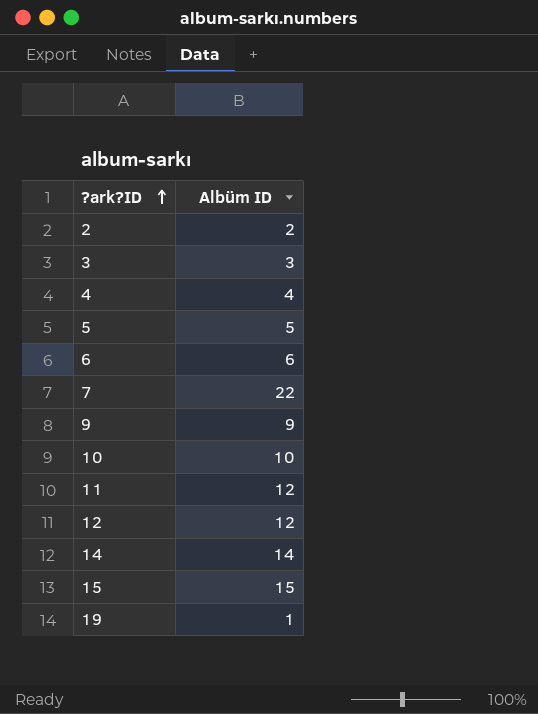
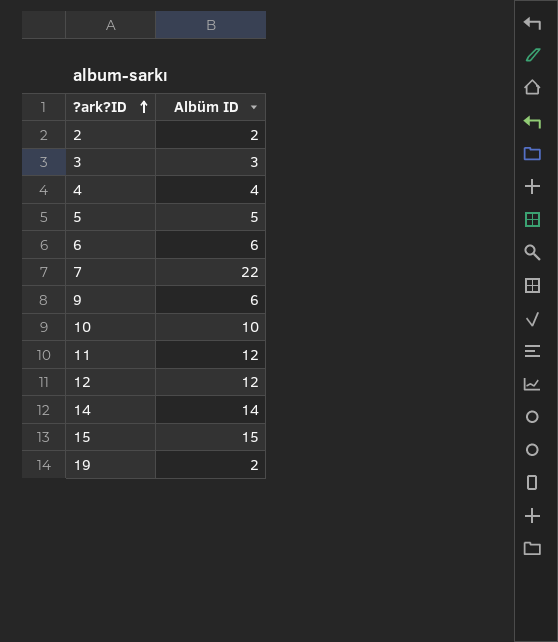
9 | Albüm ID: 9 -> 6
19 | Albüm ID: 1 -> 2

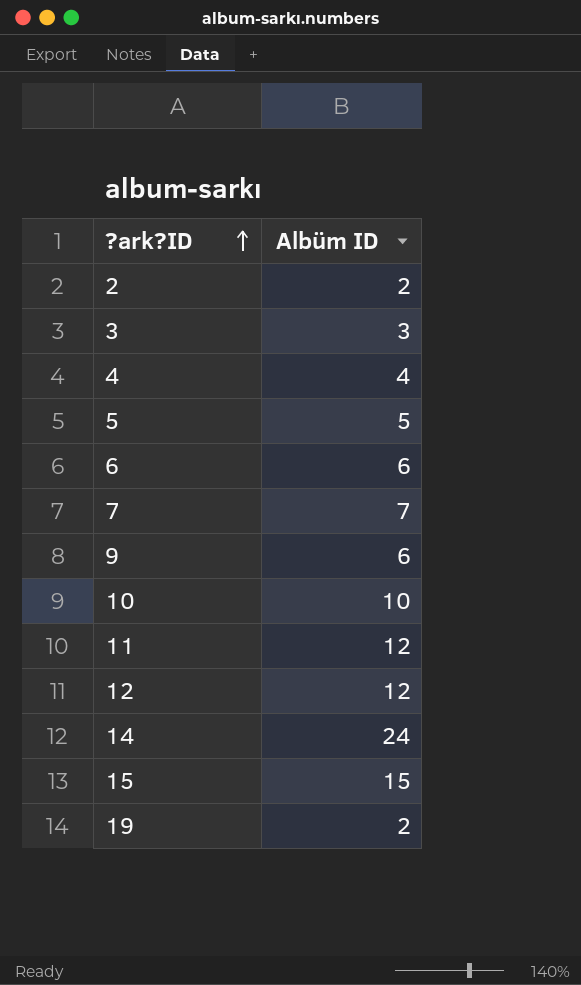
7 | Albüm ID: 22 -> 7
14 | Albüm ID: 14 -> 24

